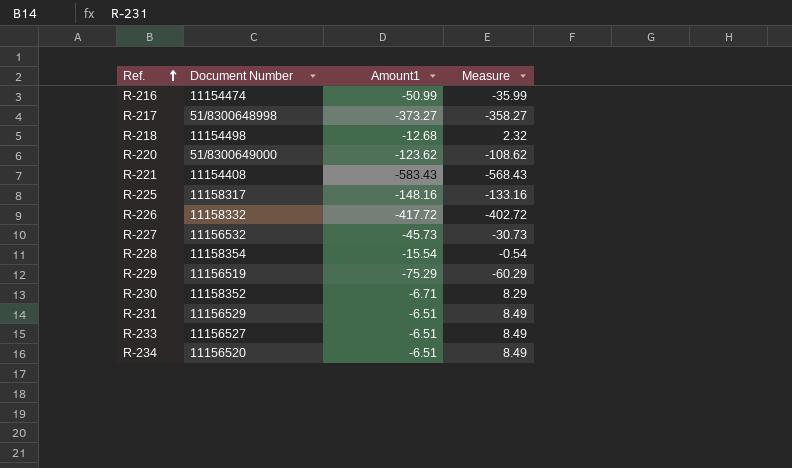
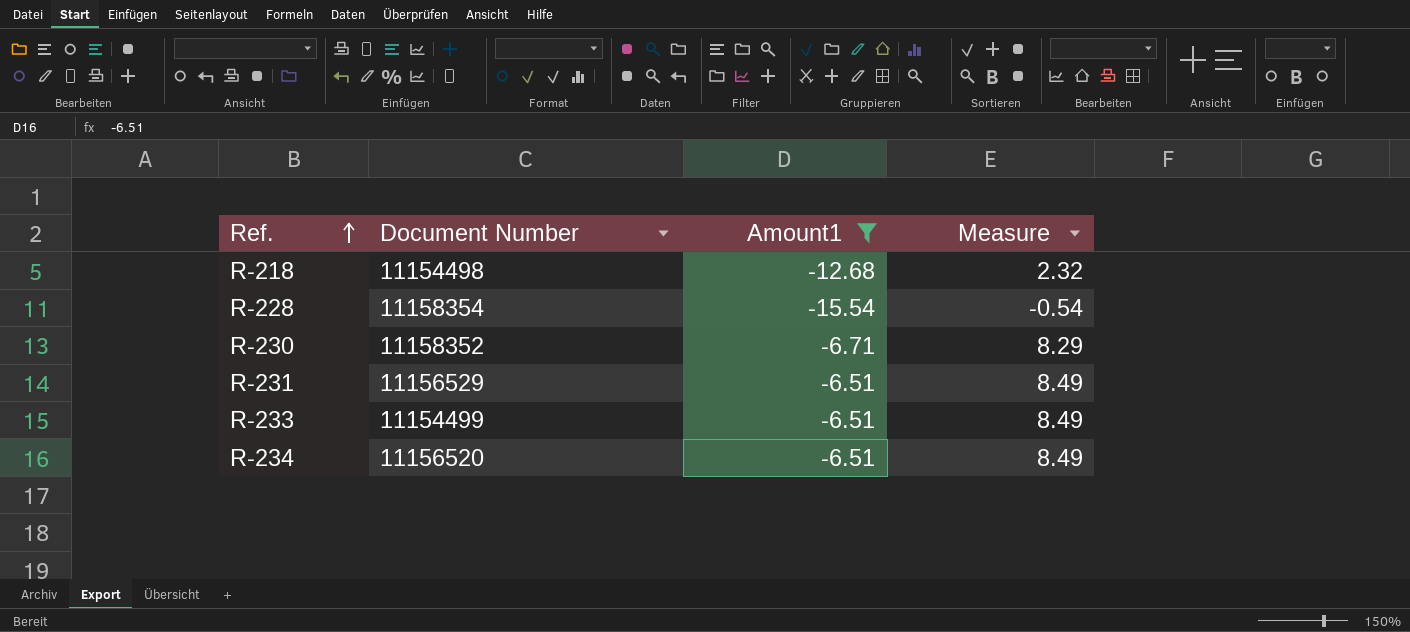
filter: none -> Amount1 >= -15.54
R-233 | Document Number: 11156527 -> 11154499

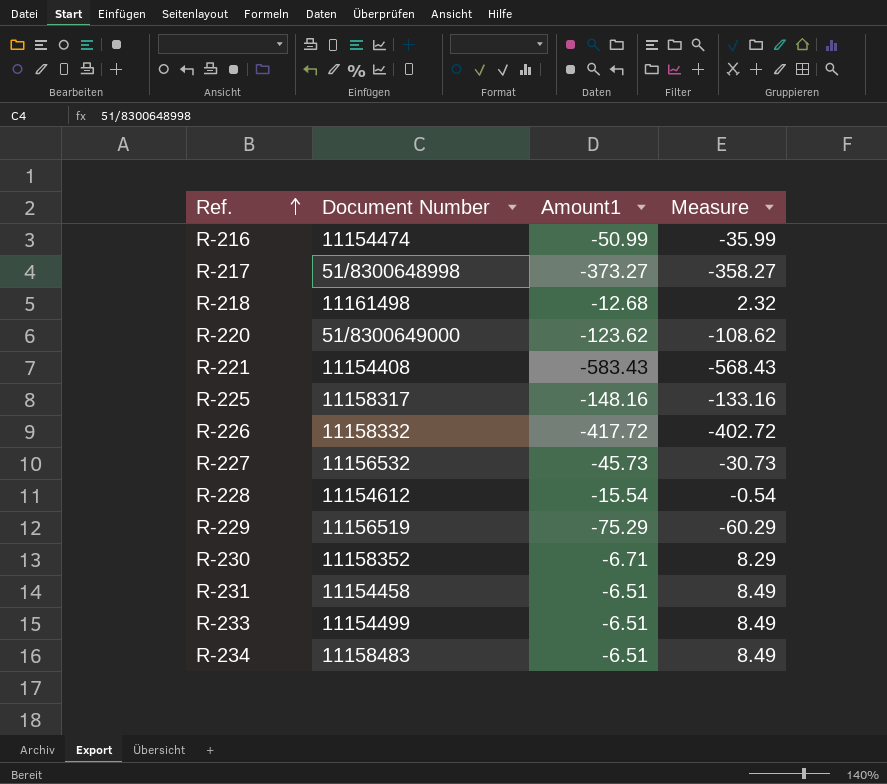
filter: Amount1 >= -15.54 -> none
R-218 | Document Number: 11154498 -> 11161498
R-228 | Document Number: 11158354 -> 11154612
R-231 | Document Number: 11156529 -> 11154458
R-234 | Document Number: 11156520 -> 11158483

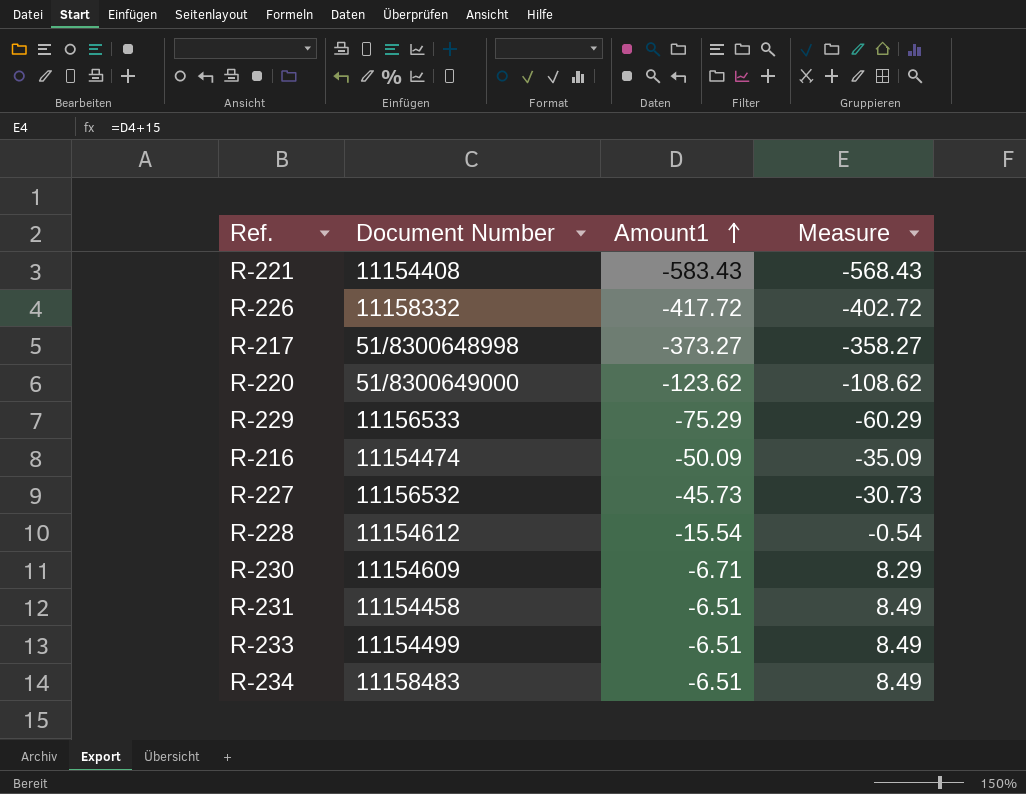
row order: Ref. ascending -> Amount1 ascending
row R-218: 11161498 | -12.68 | 2.32 -> none
row R-225: 11158317 | -148.16 | -133.16 -> none
R-229 | Document Number: 11156519 -> 11156533
R-216 | Amount1: -50.99 -> -50.09
R-216 | Measure: -35.99 -> -35.09
R-230 | Document Number: 11158352 -> 11154609

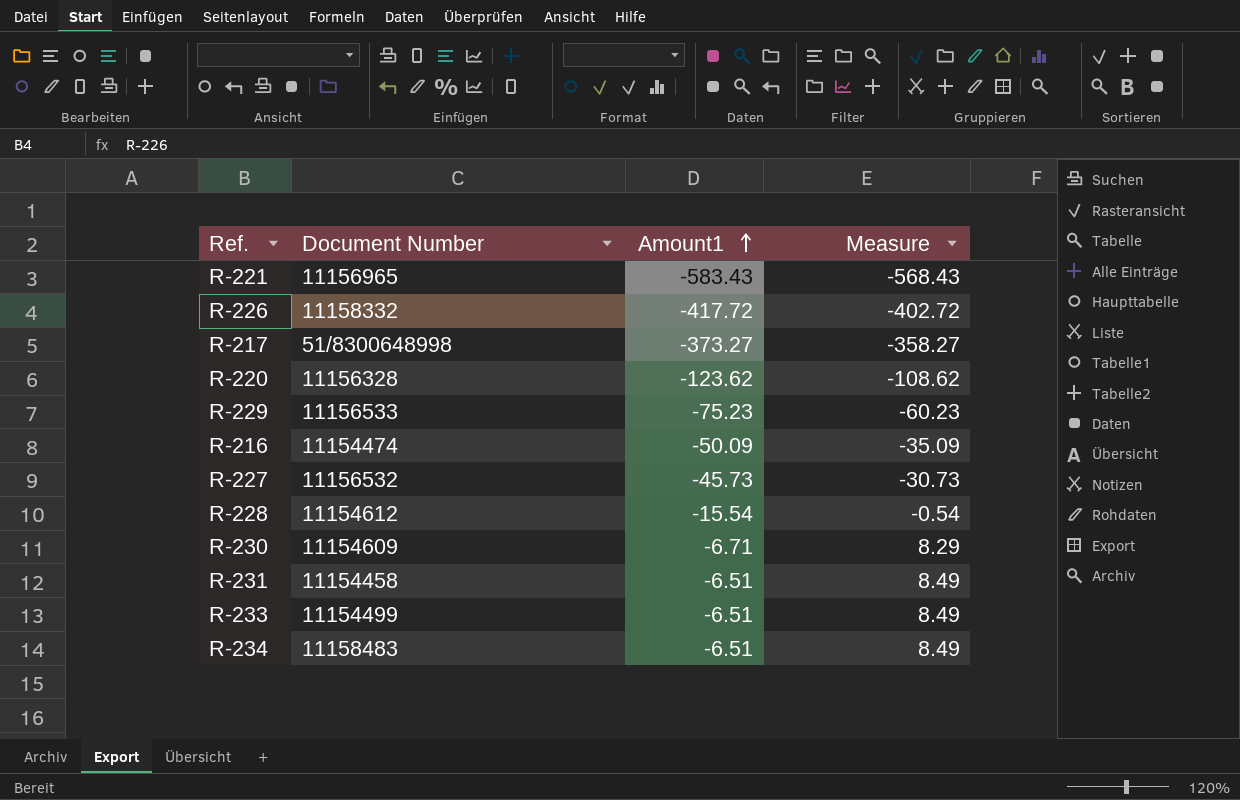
R-221 | Document Number: 11154408 -> 11156965
R-220 | Document Number: 51/8300649000 -> 11156328
R-229 | Amount1: -75.29 -> -75.23
R-229 | Measure: -60.29 -> -60.23

